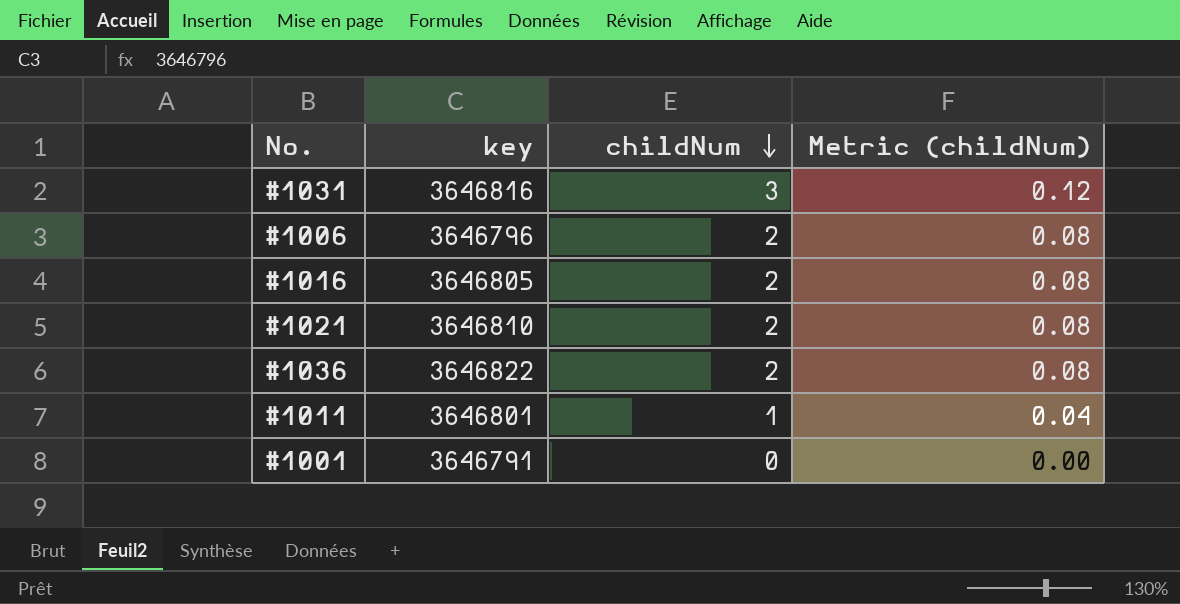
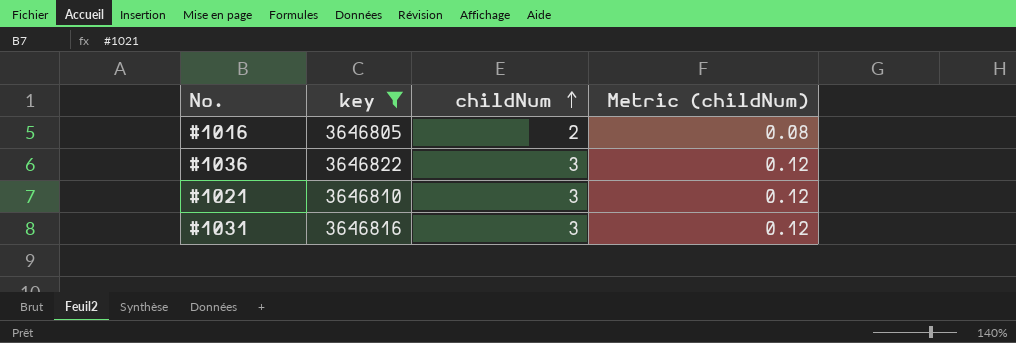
filter: none -> key >= 3646805
row order: childNum descending -> childNum ascending
#1036 | childNum: 2 -> 3
#1036 | Metric (childNum): 0.08 -> 0.12
#1021 | childNum: 2 -> 3
#1021 | Metric (childNum): 0.08 -> 0.12

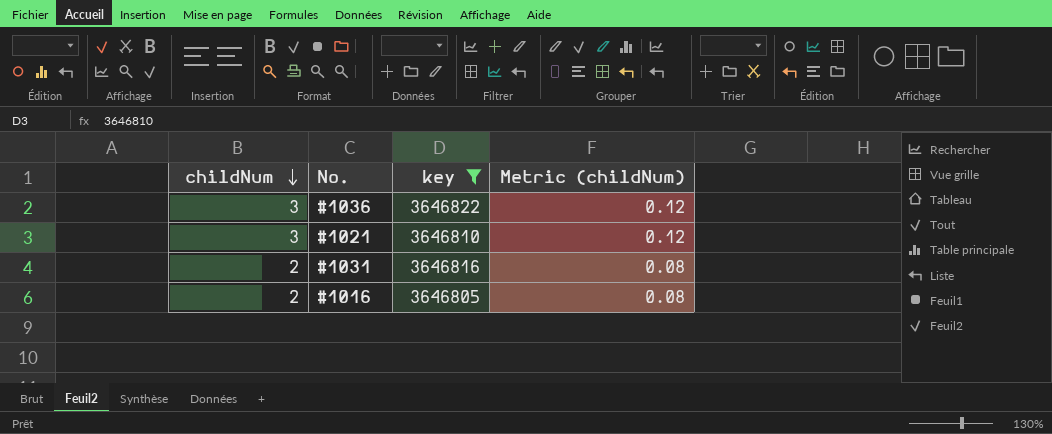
row order: childNum ascending -> childNum descending
column childNum | position: 3 -> 1
#1031 | childNum: 3 -> 2
#1031 | Metric (childNum): 0.12 -> 0.08

